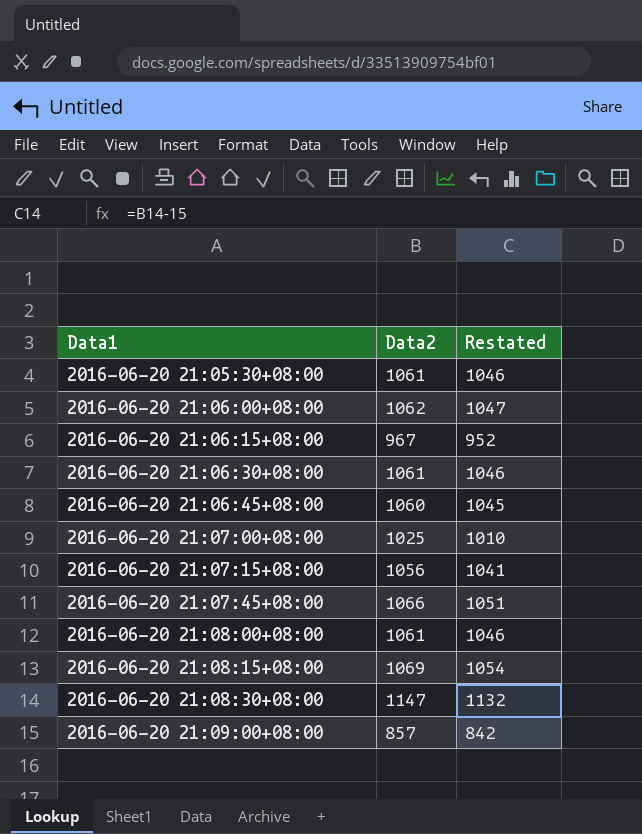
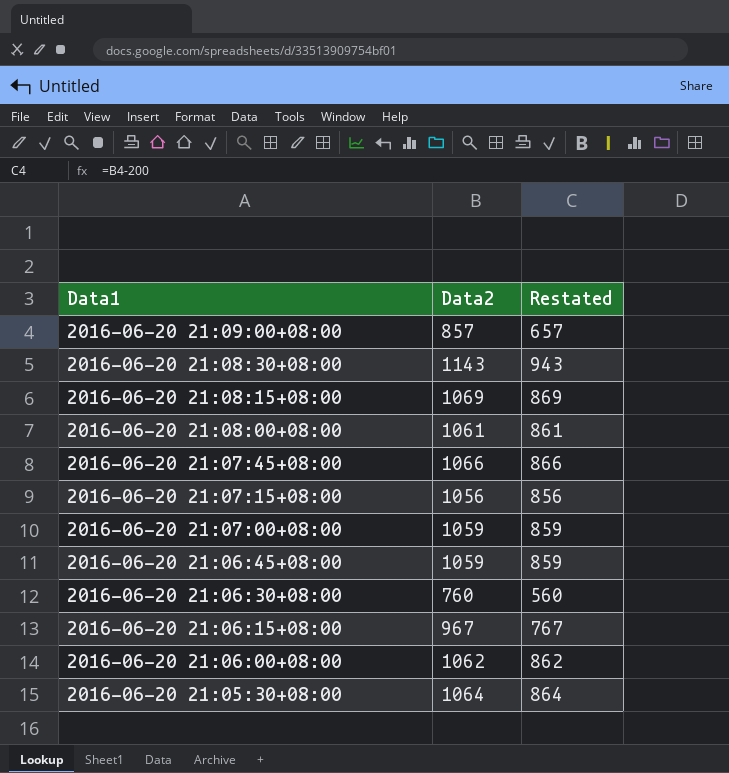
row order: Data1 ascending -> Data1 descending
column Restated | formula: [Data2] - 15 -> [Data2] - 200
2016-06-20 21:08:30+08:00 | Data2: 1147 -> 1143
2016-06-20 21:07:00+08:00 | Data2: 1025 -> 1059
2016-06-20 21:06:45+08:00 | Data2: 1060 -> 1059
2016-06-20 21:06:30+08:00 | Data2: 1061 -> 760
2016-06-20 21:05:30+08:00 | Data2: 1061 -> 1064

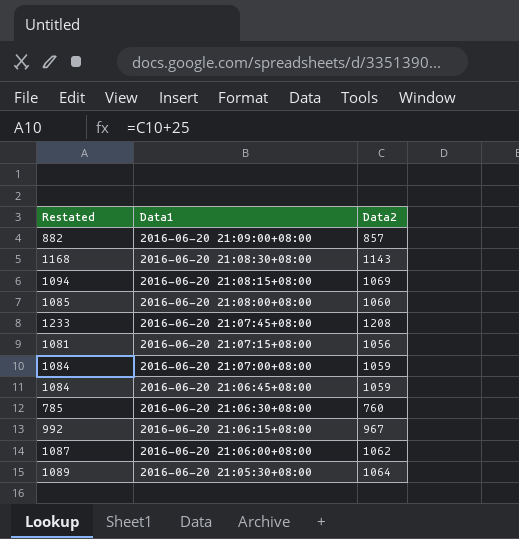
column Restated | formula: [Data2] - 200 -> [Data2] + 25
column Restated | position: 3 -> 1
2016-06-20 21:08:00+08:00 | Data2: 1061 -> 1060
2016-06-20 21:07:45+08:00 | Data2: 1066 -> 1208

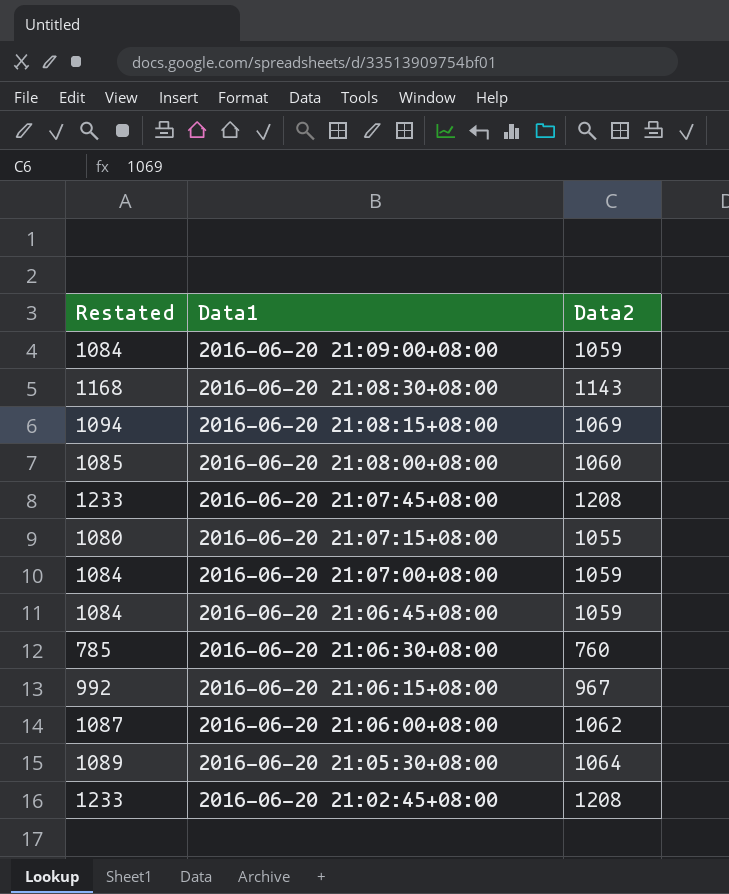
2016-06-20 21:09:00+08:00 | Restated: 882 -> 1084
2016-06-20 21:09:00+08:00 | Data2: 857 -> 1059
2016-06-20 21:07:15+08:00 | Restated: 1081 -> 1080
2016-06-20 21:07:15+08:00 | Data2: 1056 -> 1055
row 2016-06-20 21:02:45+08:00: none -> 1233 | 1208

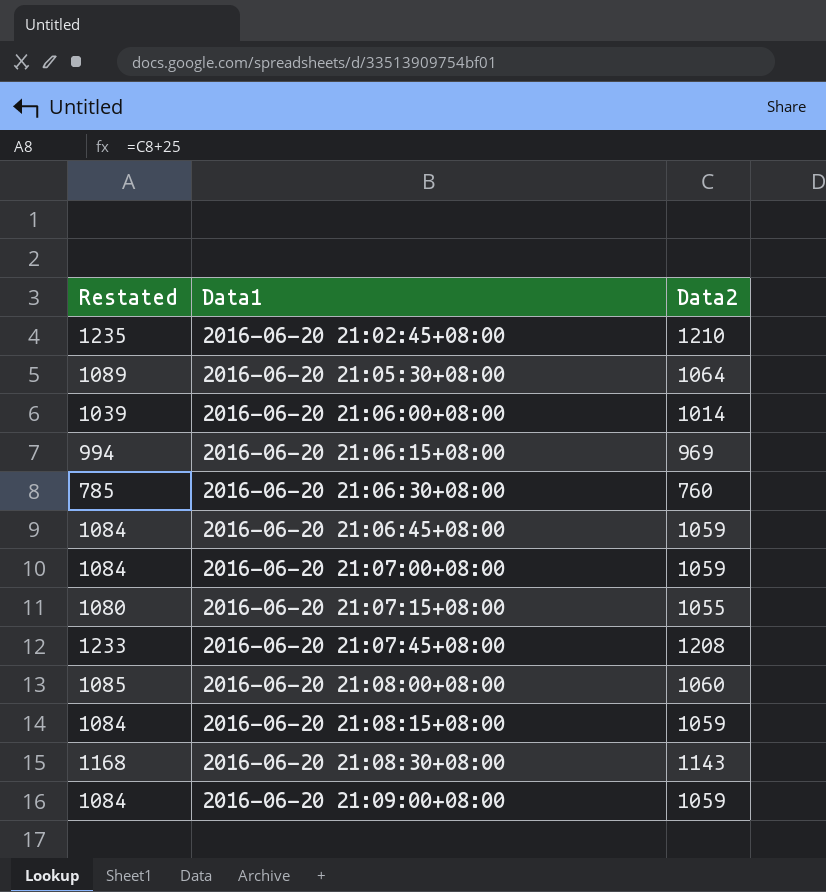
row order: Data1 descending -> Data1 ascending
2016-06-20 21:02:45+08:00 | Restated: 1233 -> 1235
2016-06-20 21:02:45+08:00 | Data2: 1208 -> 1210
2016-06-20 21:06:00+08:00 | Restated: 1087 -> 1039
2016-06-20 21:06:00+08:00 | Data2: 1062 -> 1014
2016-06-20 21:06:15+08:00 | Restated: 992 -> 994
2016-06-20 21:06:15+08:00 | Data2: 967 -> 969
2016-06-20 21:08:15+08:00 | Restated: 1094 -> 1084
2016-06-20 21:08:15+08:00 | Data2: 1069 -> 1059

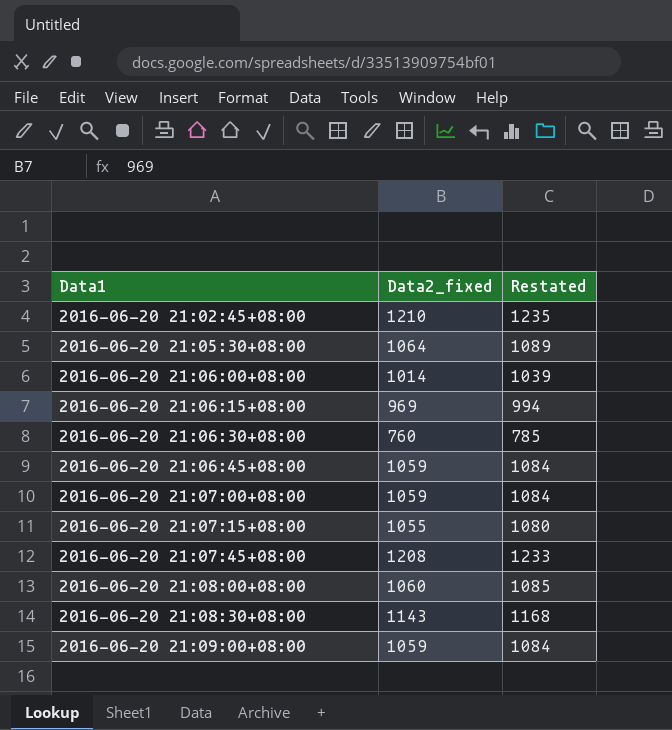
column name: Data2 -> Data2_fixed
column Restated | position: 1 -> 3
row 2016-06-20 21:08:15+08:00: 1084 | 1059 -> none

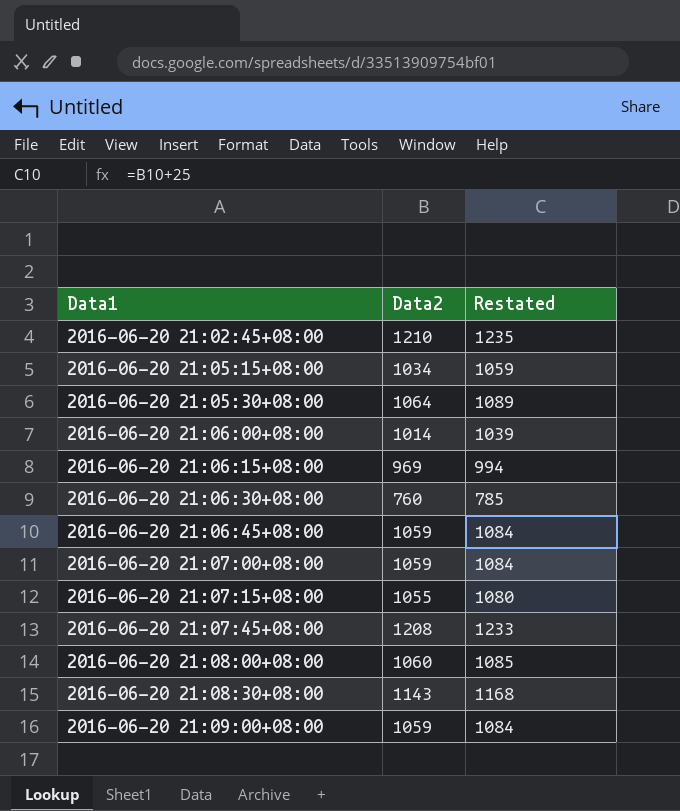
column name: Data2_fixed -> Data2
row 2016-06-20 21:05:15+08:00: none -> 1034 | 1059

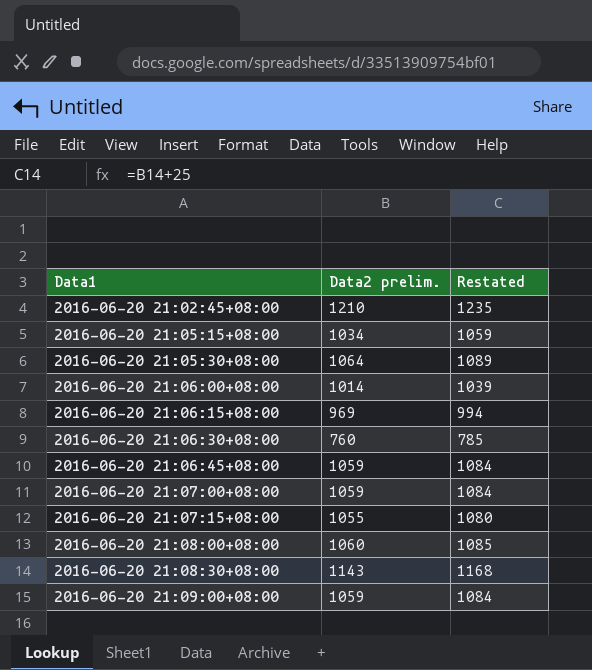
column name: Data2 -> Data2 prelim.
row 2016-06-20 21:07:45+08:00: 1208 | 1233 -> none

